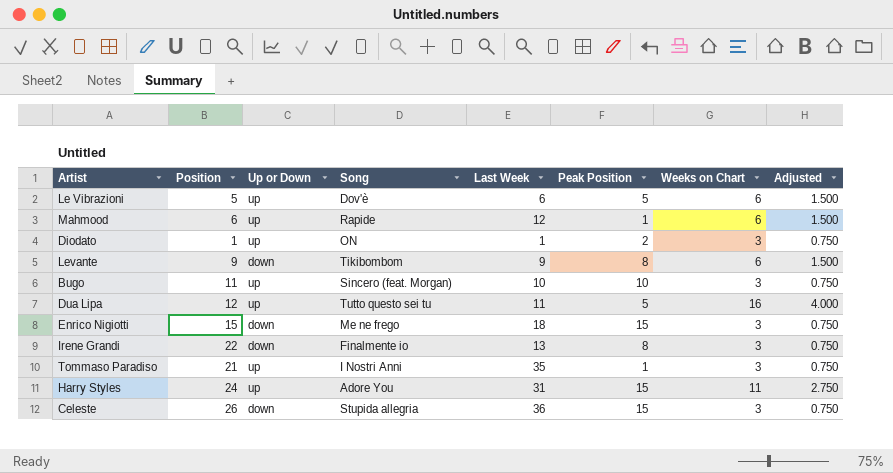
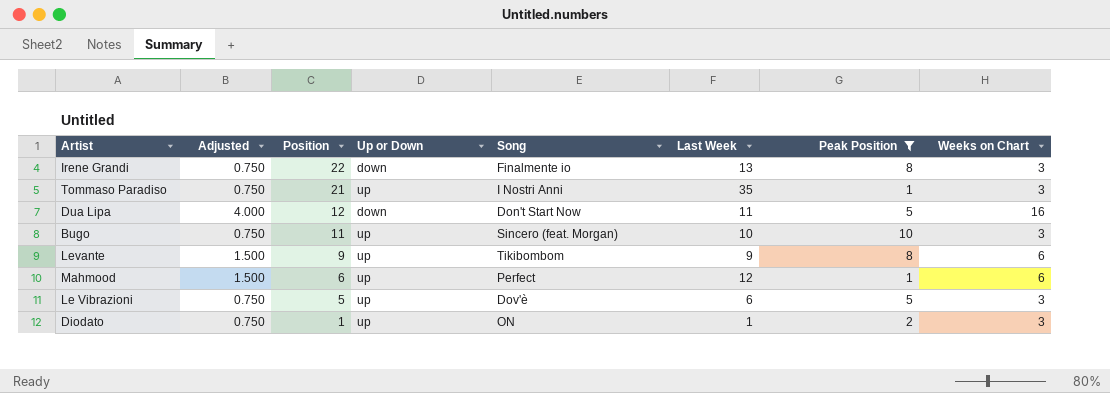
filter: none -> Peak Position != 15
row order: none -> Position descending
column Adjusted | position: 8 -> 2
Dua Lipa | Up or Down: up -> down
Dua Lipa | Song: Tutto questo sei tu -> Don't Start Now
Levante | Up or Down: down -> up
Mahmood | Song: Rapide -> Perfect
Le Vibrazioni | Adjusted: 1.500 -> 0.750
Le Vibrazioni | Weeks on Chart: 6 -> 3

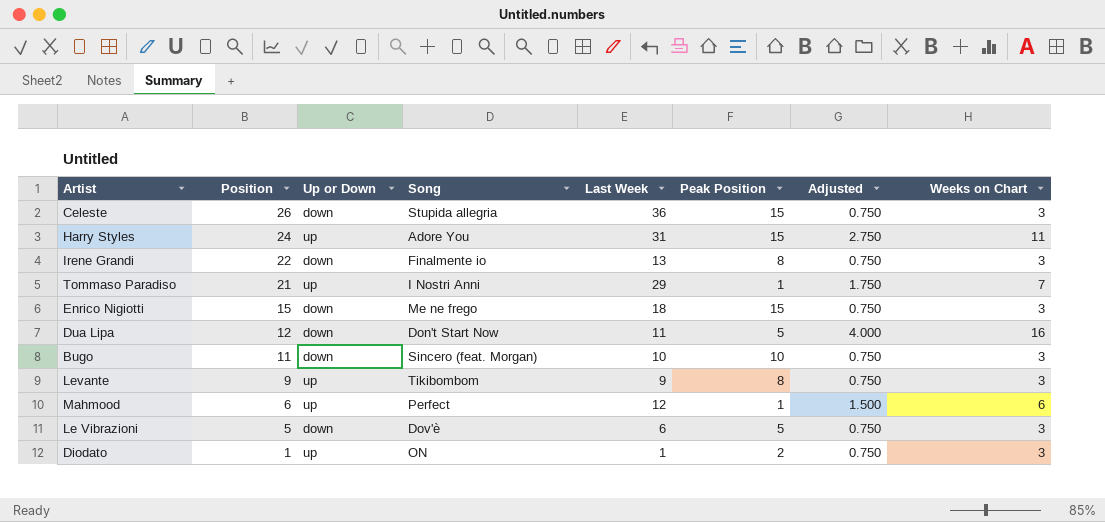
filter: Peak Position != 15 -> none
column Adjusted | position: 2 -> 7
Tommaso Paradiso | Last Week: 35 -> 29
Tommaso Paradiso | Adjusted: 0.750 -> 1.750
Tommaso Paradiso | Weeks on Chart: 3 -> 7
Bugo | Up or Down: up -> down
Levante | Adjusted: 1.500 -> 0.750
Levante | Weeks on Chart: 6 -> 3
Le Vibrazioni | Up or Down: up -> down

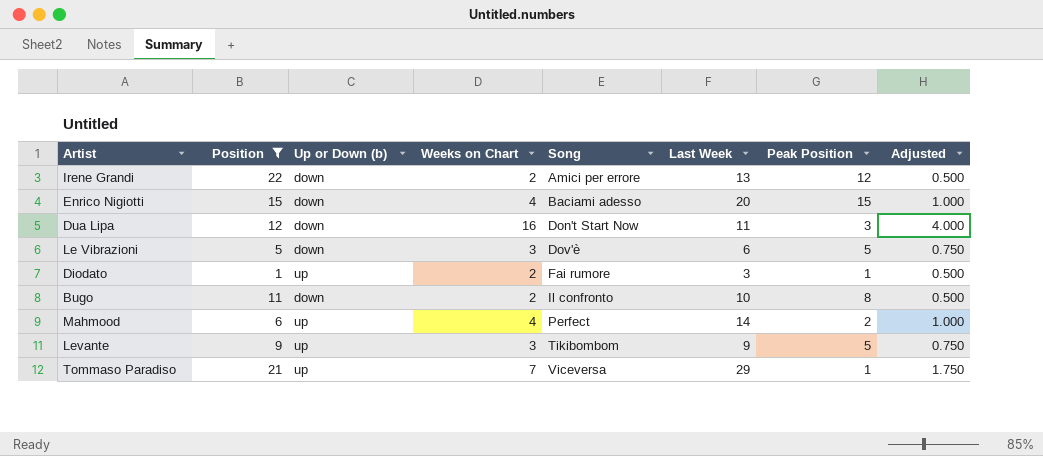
filter: none -> Position <= 22
row order: Position descending -> Song ascending
column name: Up or Down -> Up or Down (b)
column Weeks on Chart | position: 8 -> 4
Irene Grandi | Weeks on Chart: 3 -> 2
Irene Grandi | Song: Finalmente io -> Amici per errore
Irene Grandi | Peak Position: 8 -> 12
Irene Grandi | Adjusted: 0.750 -> 0.500
Enrico Nigiotti | Weeks on Chart: 3 -> 4
Enrico Nigiotti | Song: Me ne frego -> Baciami adesso
Enrico Nigiotti | Last Week: 18 -> 20
Enrico Nigiotti | Adjusted: 0.750 -> 1.000
Dua Lipa | Peak Position: 5 -> 3
Diodato | Weeks on Chart: 3 -> 2
Diodato | Song: ON -> Fai rumore
Diodato | Last Week: 1 -> 3
Diodato | Peak Position: 2 -> 1
Diodato | Adjusted: 0.750 -> 0.500
Bugo | Weeks on Chart: 3 -> 2
Bugo | Song: Sincero (feat. Morgan) -> Il confronto
Bugo | Peak Position: 10 -> 8
Bugo | Adjusted: 0.750 -> 0.500
Mahmood | Weeks on Chart: 6 -> 4
Mahmood | Last Week: 12 -> 14
Mahmood | Peak Position: 1 -> 2
Mahmood | Adjusted: 1.500 -> 1.000
Levante | Peak Position: 8 -> 5
Tommaso Paradiso | Song: I Nostri Anni -> Viceversa

